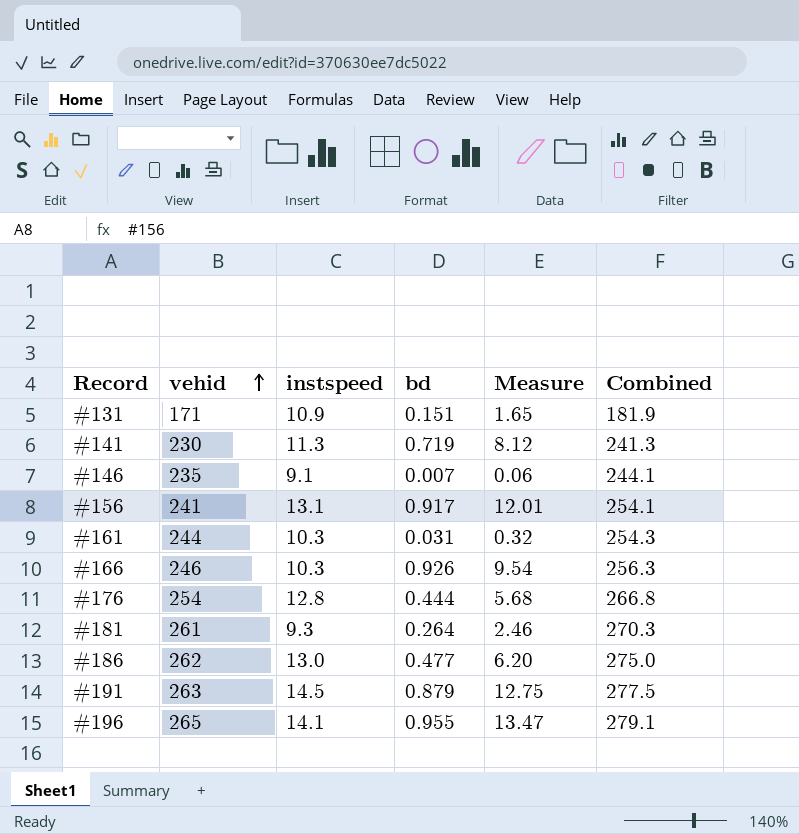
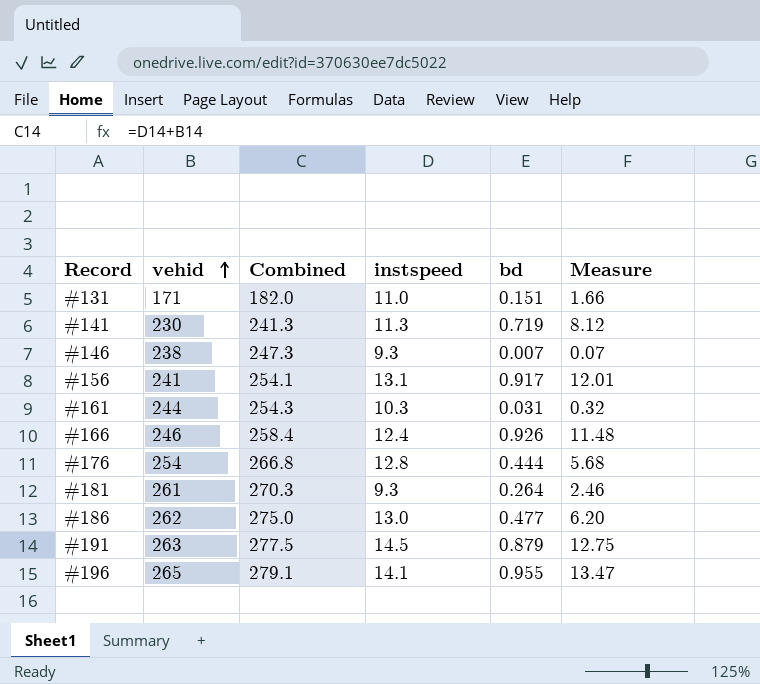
column Combined | position: 6 -> 3
#131 | Combined: 181.9 -> 182.0
#131 | instspeed: 10.9 -> 11.0
#131 | Measure: 1.65 -> 1.66
#146 | vehid: 235 -> 238
#146 | Combined: 244.1 -> 247.3
#146 | instspeed: 9.1 -> 9.3
#146 | Measure: 0.06 -> 0.07
#166 | Combined: 256.3 -> 258.4
#166 | instspeed: 10.3 -> 12.4
#166 | Measure: 9.54 -> 11.48

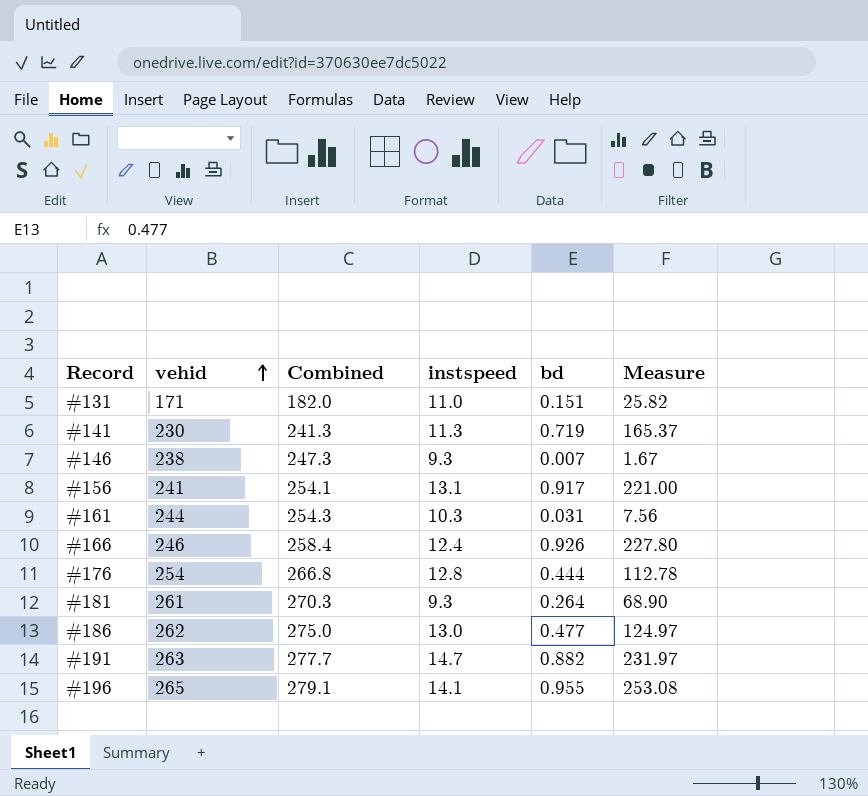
column Measure | formula: [instspeed] * [bd] -> [vehid] * [bd]
#191 | Combined: 277.5 -> 277.7
#191 | instspeed: 14.5 -> 14.7
#191 | bd: 0.879 -> 0.882

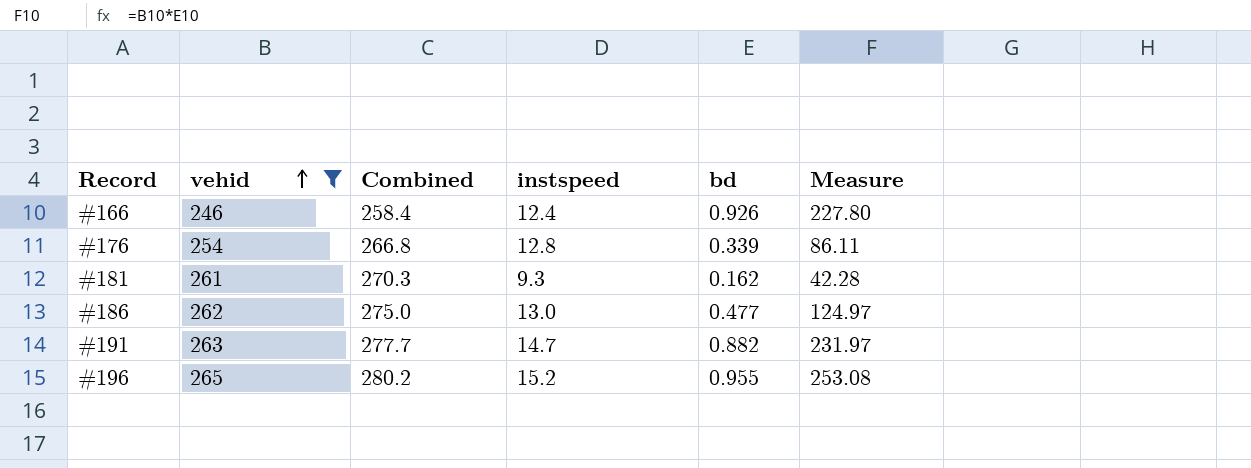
filter: none -> vehid >= 246
#176 | bd: 0.444 -> 0.339
#176 | Measure: 112.78 -> 86.11
#181 | bd: 0.264 -> 0.162
#181 | Measure: 68.90 -> 42.28
#196 | Combined: 279.1 -> 280.2
#196 | instspeed: 14.1 -> 15.2

